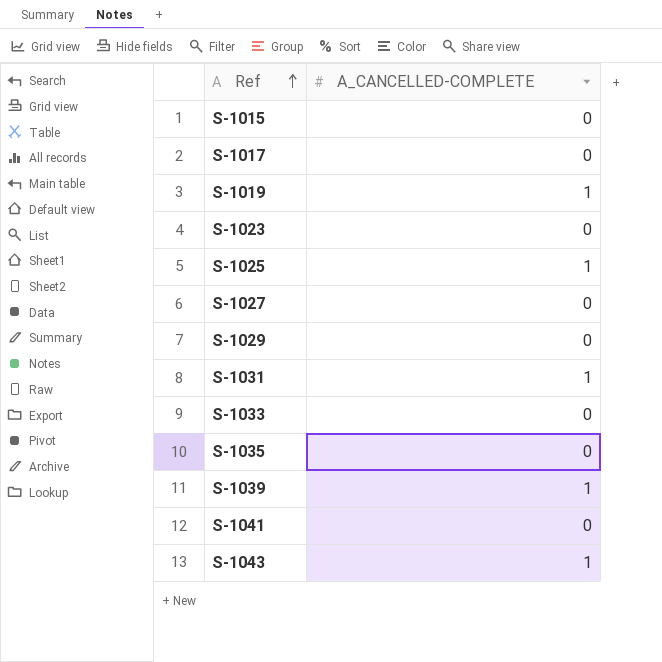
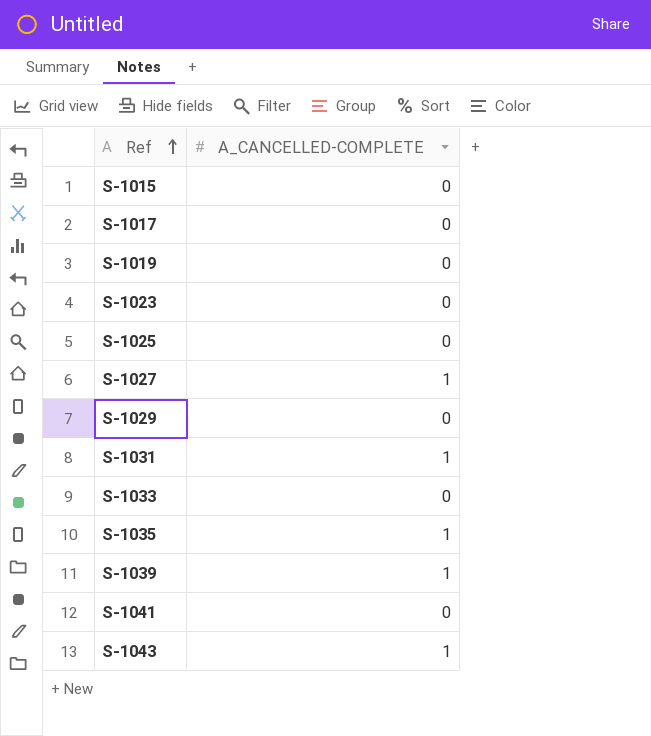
S-1019 | A_CANCELLED-COMPLETE: 1 -> 0
S-1025 | A_CANCELLED-COMPLETE: 1 -> 0
S-1027 | A_CANCELLED-COMPLETE: 0 -> 1
S-1035 | A_CANCELLED-COMPLETE: 0 -> 1

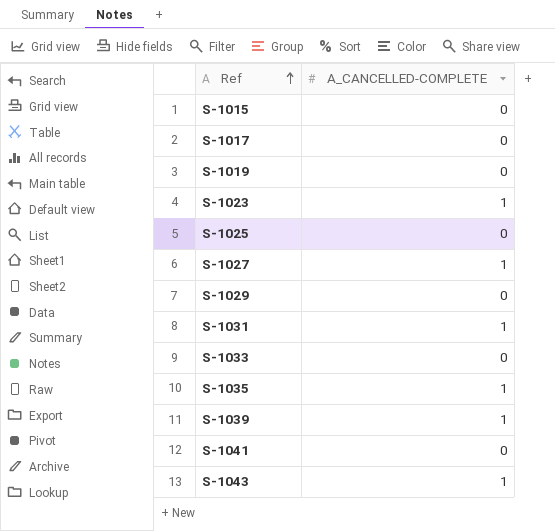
S-1023 | A_CANCELLED-COMPLETE: 0 -> 1

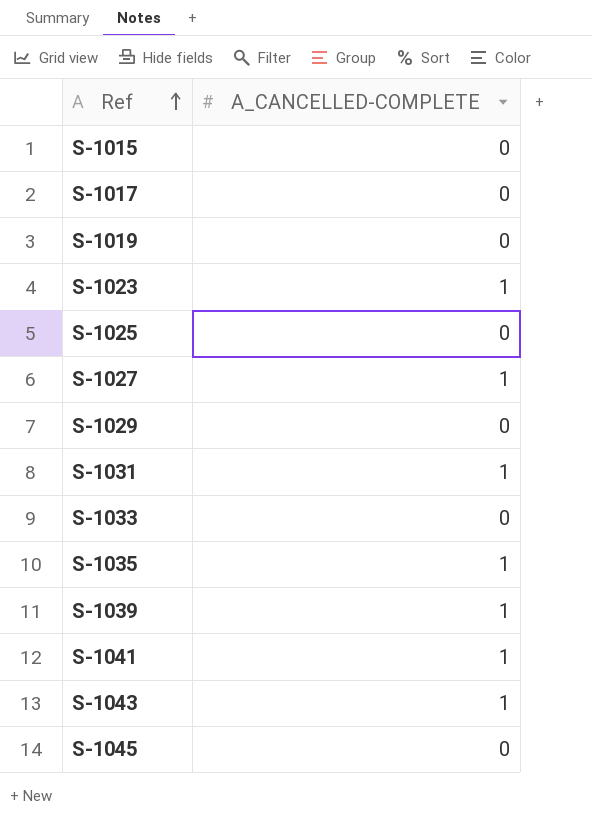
S-1041 | A_CANCELLED-COMPLETE: 0 -> 1
row S-1045: none -> 0

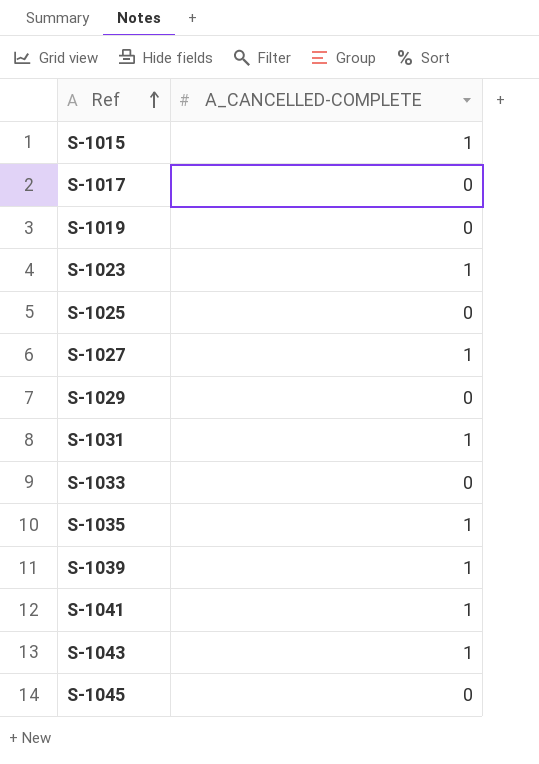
S-1015 | A_CANCELLED-COMPLETE: 0 -> 1

